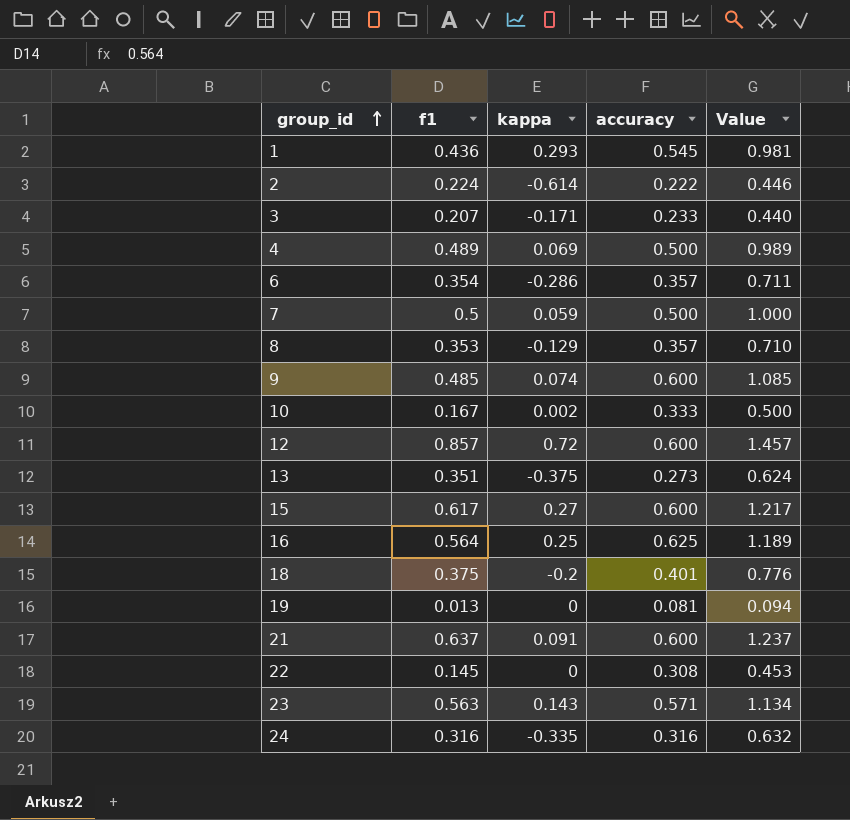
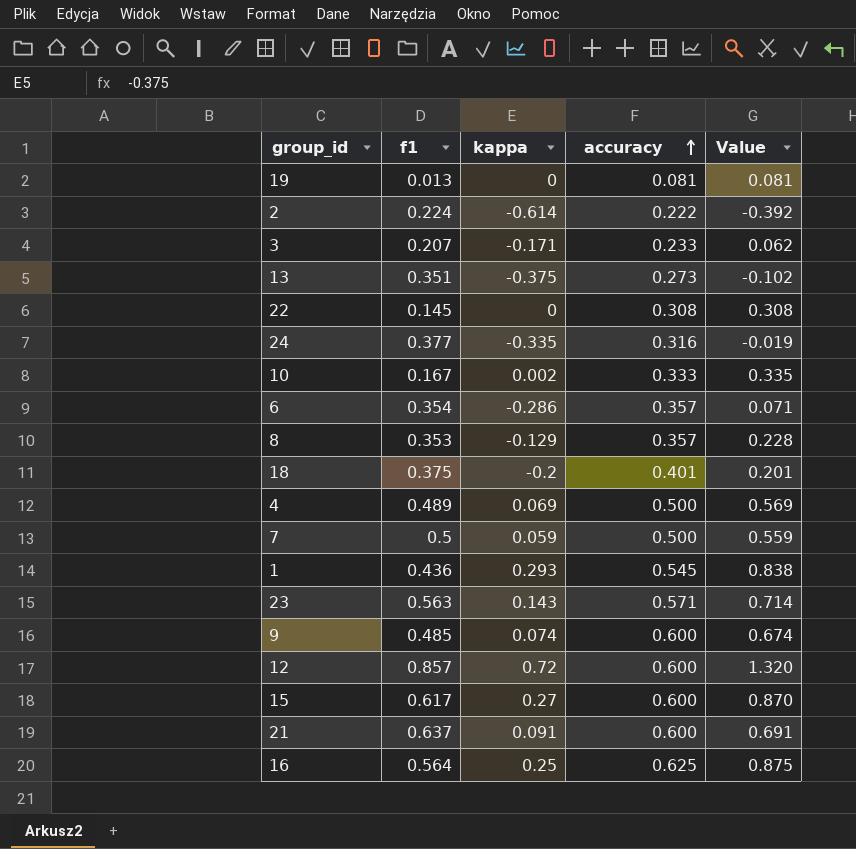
row order: group_id ascending -> accuracy ascending
column Value | formula: [f1] + [accuracy] -> [kappa] + [accuracy]
24 | f1: 0.316 -> 0.377

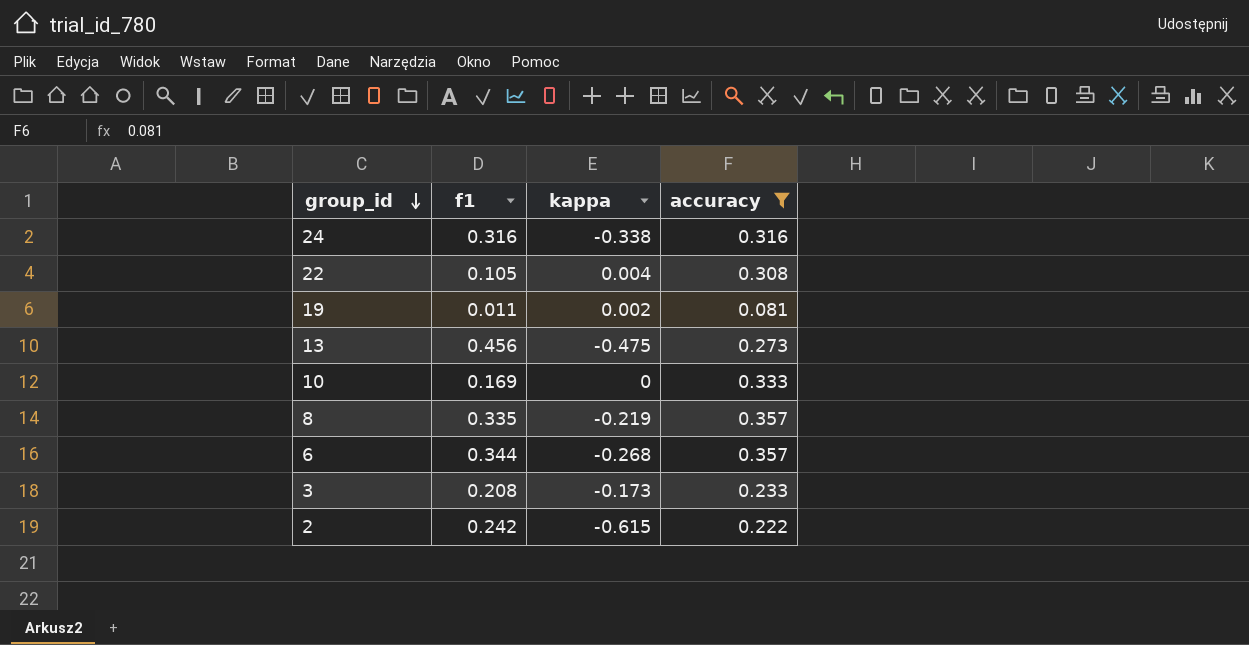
filter: none -> accuracy <= 0.357
row order: accuracy ascending -> group_id descending
column Value | formula: [kappa] + [accuracy] -> none
24 | f1: 0.377 -> 0.316
24 | kappa: -0.335 -> -0.338
22 | f1: 0.145 -> 0.105
22 | kappa: 0 -> 0.004
19 | f1: 0.013 -> 0.011
19 | kappa: 0 -> 0.002
13 | f1: 0.351 -> 0.456
13 | kappa: -0.375 -> -0.475
10 | f1: 0.167 -> 0.169
10 | kappa: 0.002 -> 0
8 | f1: 0.353 -> 0.335
8 | kappa: -0.129 -> -0.219
6 | f1: 0.354 -> 0.344
6 | kappa: -0.286 -> -0.268
3 | f1: 0.207 -> 0.208
3 | kappa: -0.171 -> -0.173
2 | f1: 0.224 -> 0.242
2 | kappa: -0.614 -> -0.615

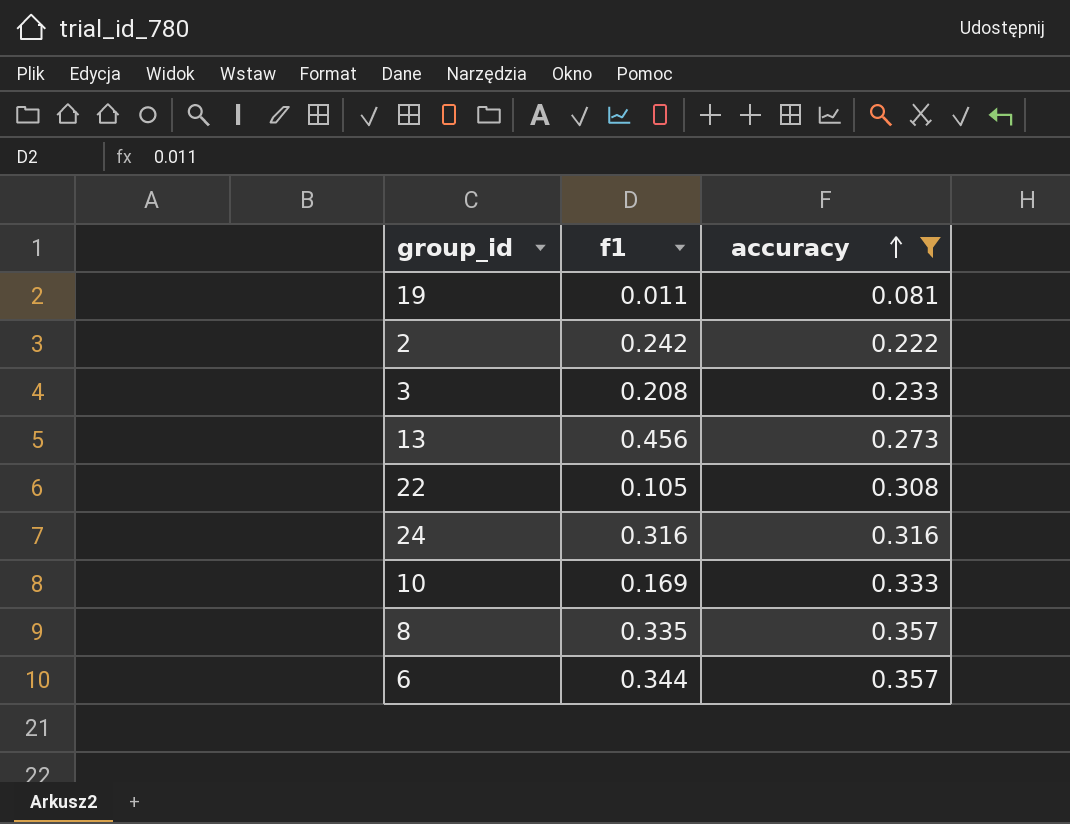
row order: group_id descending -> accuracy ascending
column kappa | position: 3 -> none

